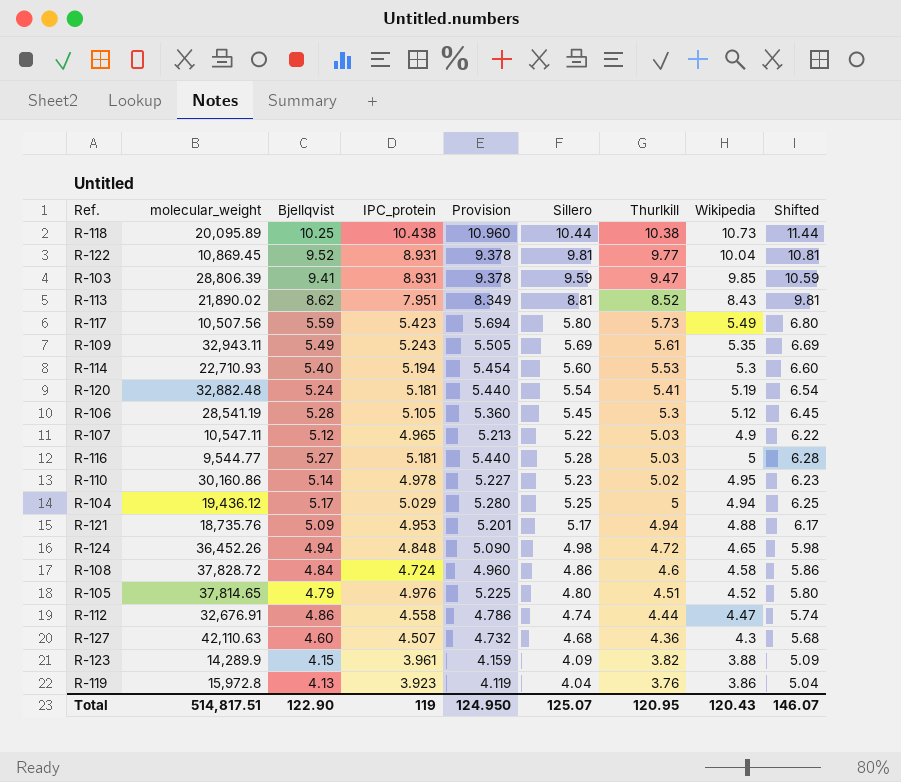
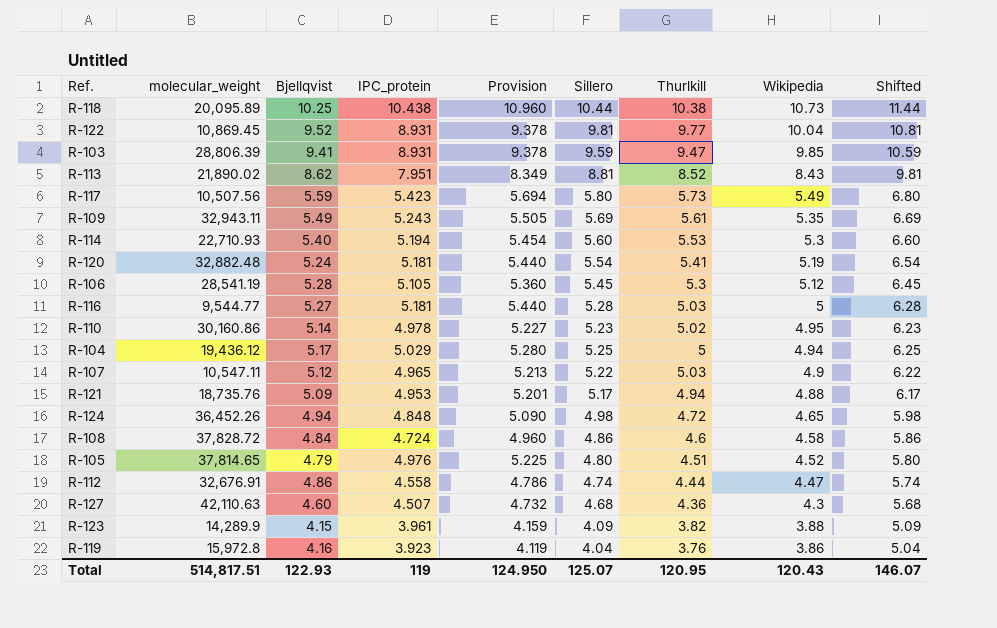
row order: Thurlkill descending -> Wikipedia descending
R-119 | Bjellqvist: 4.13 -> 4.16
Total | Bjellqvist: 122.90 -> 122.93

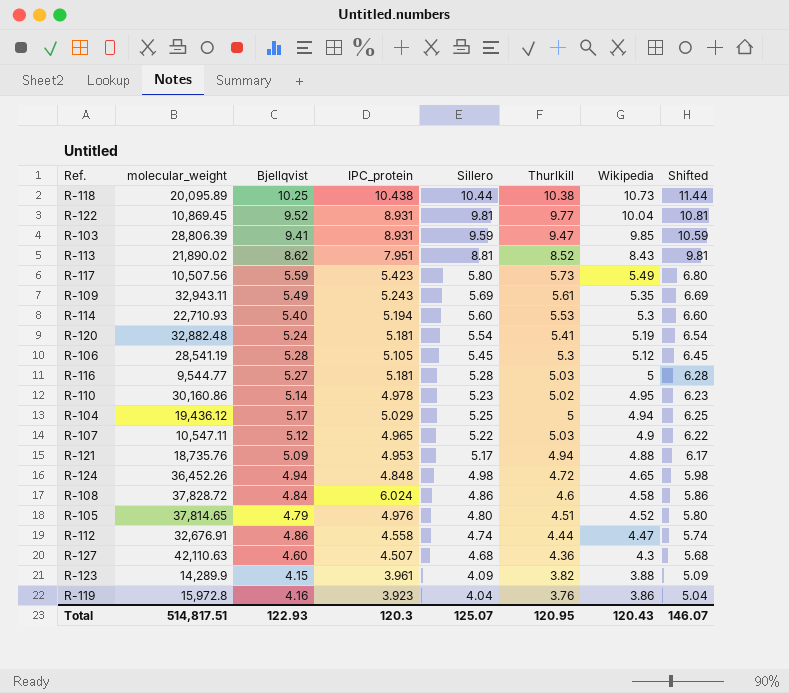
column Provision | formula: [IPC_protein] * 1.05 -> none
R-108 | IPC_protein: 4.724 -> 6.024
Total | IPC_protein: 119 -> 120.3

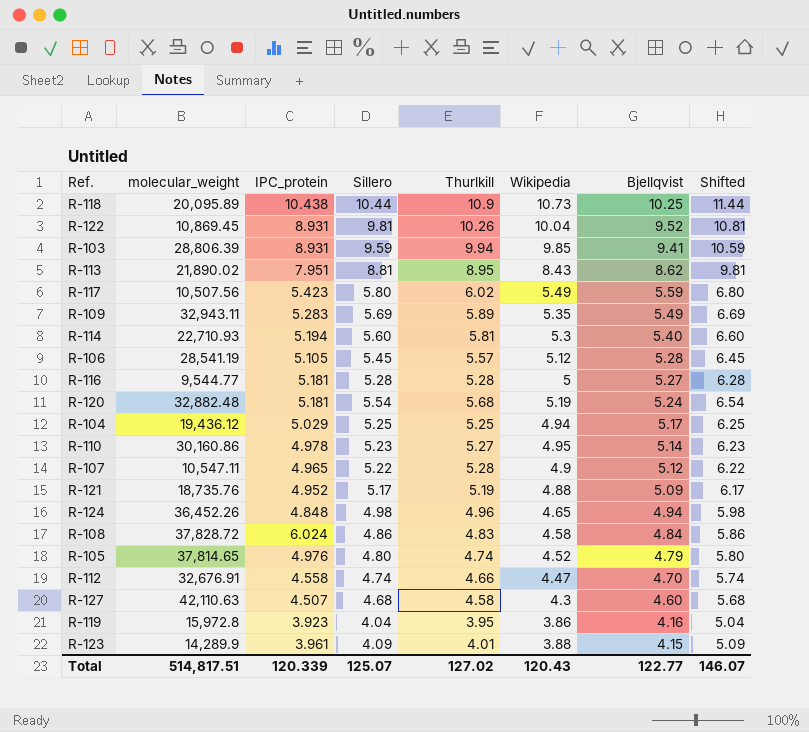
row order: Wikipedia descending -> Bjellqvist descending
column Bjellqvist | position: 3 -> 7
R-118 | Thurlkill: 10.38 -> 10.9
R-122 | Thurlkill: 9.77 -> 10.26
R-103 | Thurlkill: 9.47 -> 9.94
R-113 | Thurlkill: 8.52 -> 8.95
R-117 | Thurlkill: 5.73 -> 6.02
R-109 | IPC_protein: 5.243 -> 5.283
R-109 | Thurlkill: 5.61 -> 5.89
R-114 | Thurlkill: 5.53 -> 5.81
R-106 | Thurlkill: 5.3 -> 5.57
R-116 | Thurlkill: 5.03 -> 5.28
R-120 | Thurlkill: 5.41 -> 5.68
R-104 | Thurlkill: 5 -> 5.25
R-110 | Thurlkill: 5.02 -> 5.27
R-107 | Thurlkill: 5.03 -> 5.28
R-121 | IPC_protein: 4.953 -> 4.952
R-121 | Thurlkill: 4.94 -> 5.19
R-124 | Thurlkill: 4.72 -> 4.96
R-108 | Thurlkill: 4.6 -> 4.83
R-105 | Thurlkill: 4.51 -> 4.74
R-112 | Thurlkill: 4.44 -> 4.66
R-112 | Bjellqvist: 4.86 -> 4.70
R-127 | Thurlkill: 4.36 -> 4.58
R-119 | Thurlkill: 3.76 -> 3.95
R-123 | Thurlkill: 3.82 -> 4.01
Total | IPC_protein: 120.3 -> 120.339
Total | Thurlkill: 120.95 -> 127.02
Total | Bjellqvist: 122.93 -> 122.77

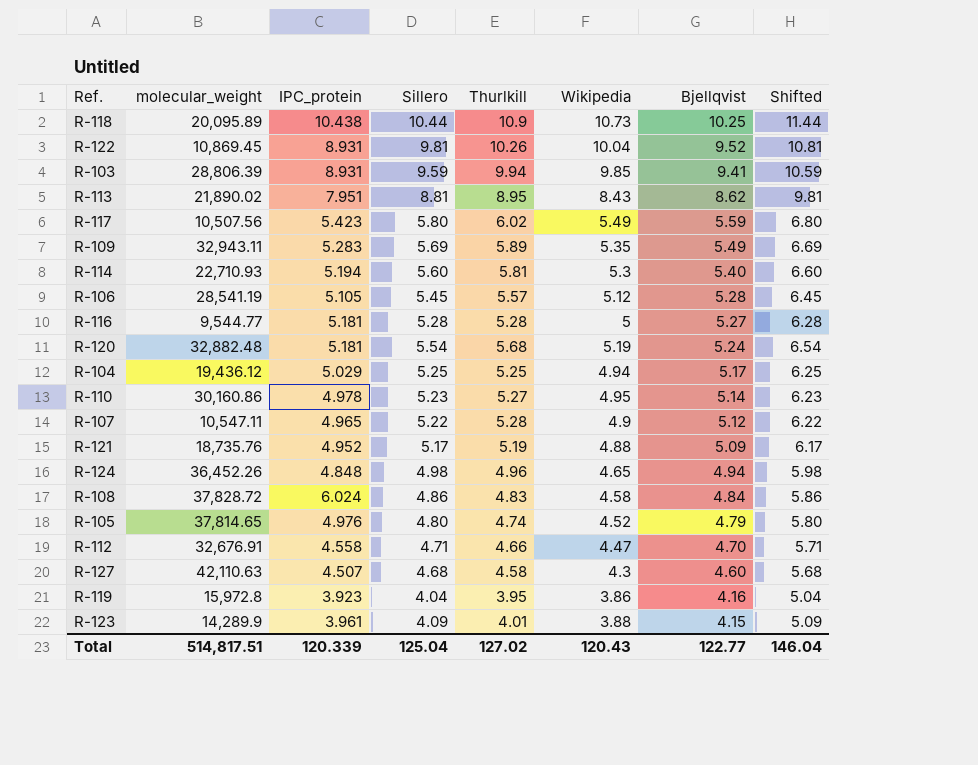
R-112 | Sillero: 4.74 -> 4.71
R-112 | Shifted: 5.74 -> 5.71
Total | Sillero: 125.07 -> 125.04
Total | Shifted: 146.07 -> 146.04

